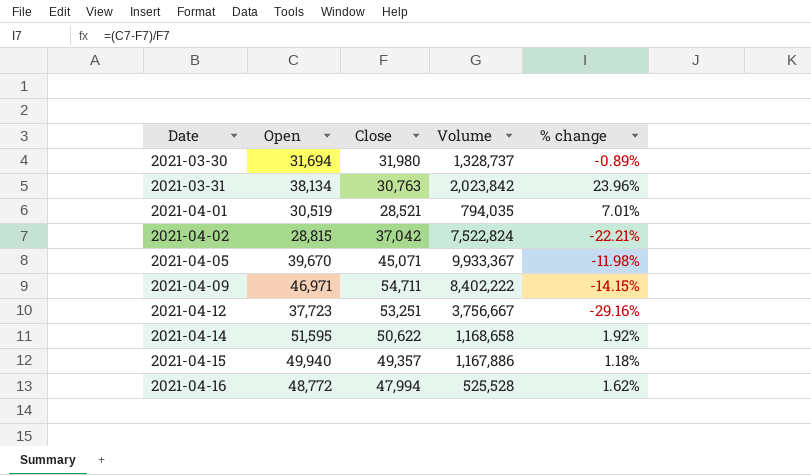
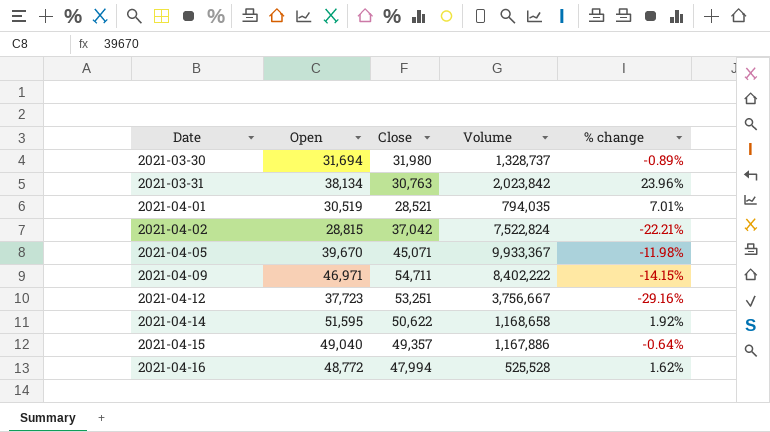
2021-04-15 | Open: 49,940 -> 49,040
2021-04-15 | % change: 1.18% -> -0.64%

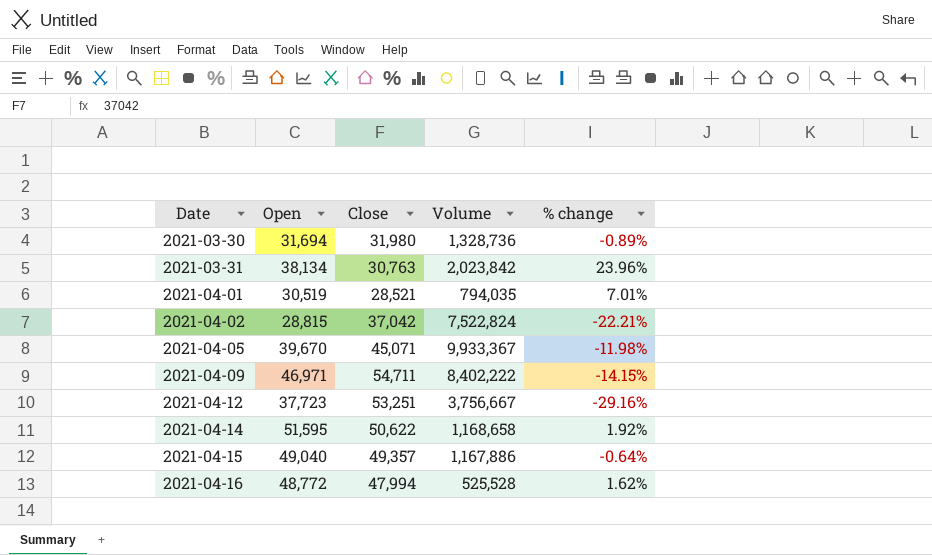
2021-03-30 | Volume: 1,328,737 -> 1,328,736

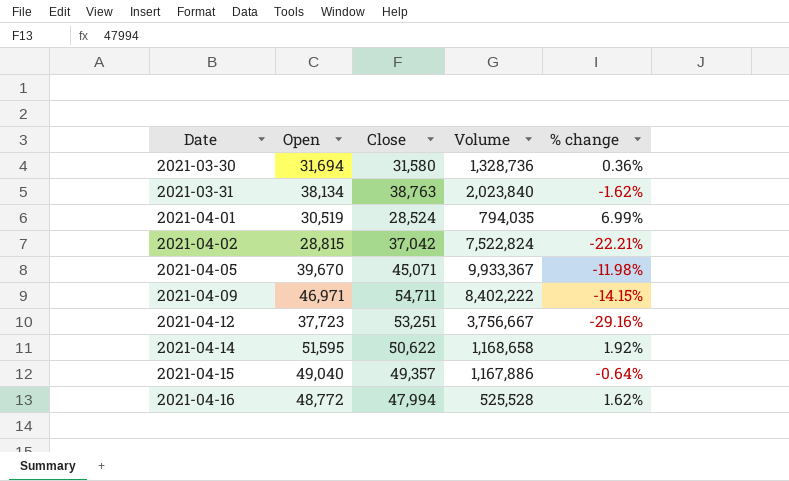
2021-03-30 | Close: 31,980 -> 31,580
2021-03-30 | % change: -0.89% -> 0.36%
2021-03-31 | Close: 30,763 -> 38,763
2021-03-31 | Volume: 2,023,842 -> 2,023,840
2021-03-31 | % change: 23.96% -> -1.62%
2021-04-01 | Close: 28,521 -> 28,524
2021-04-01 | % change: 7.01% -> 6.99%

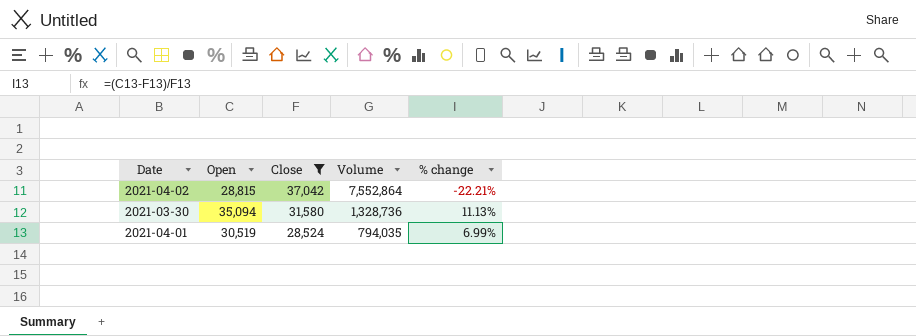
filter: none -> Close <= 37,042
row order: Date ascending -> Close descending
2021-04-02 | Volume: 7,522,824 -> 7,552,864
2021-03-30 | Open: 31,694 -> 35,094
2021-03-30 | % change: 0.36% -> 11.13%

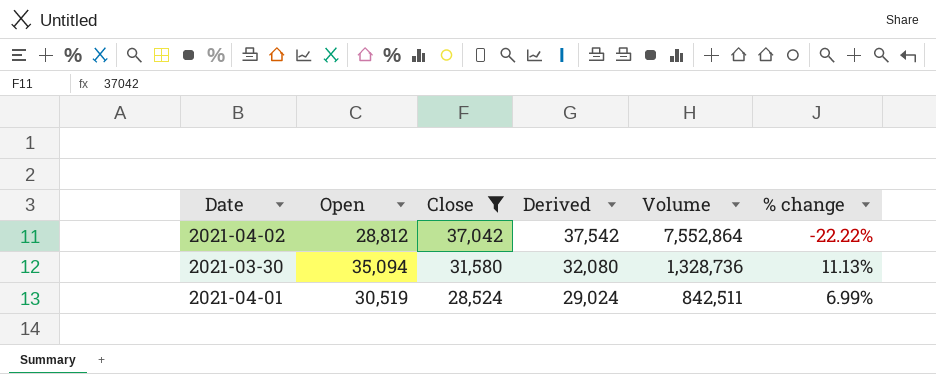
column Derived | formula: none -> [Close] + 500
2021-04-02 | Open: 28,815 -> 28,812
2021-04-02 | % change: -22.21% -> -22.22%
2021-04-01 | Volume: 794,035 -> 842,511

